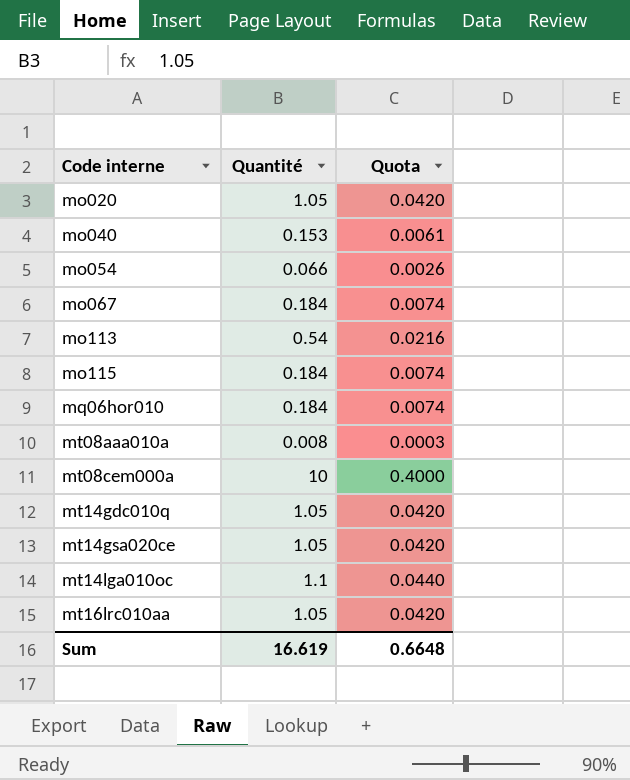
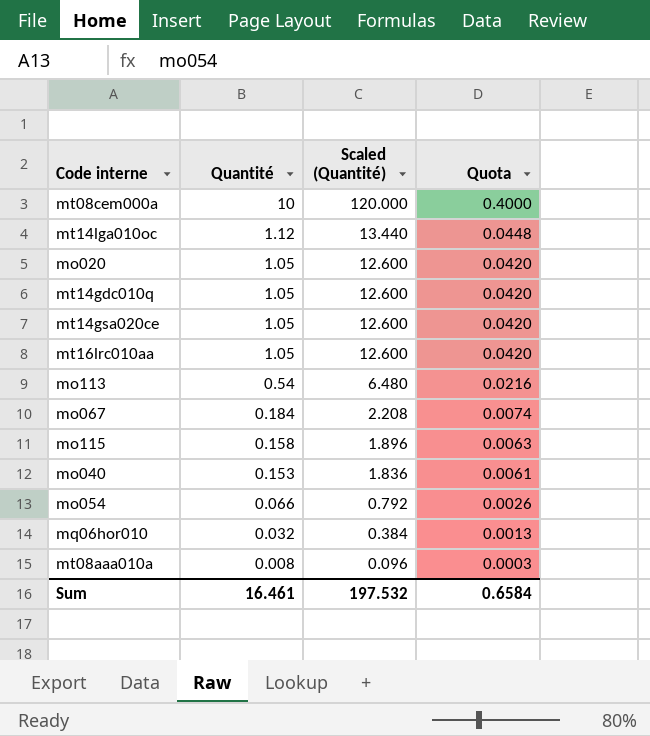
row order: Code interne ascending -> Quantité descending
column Scaled (Quantité) | formula: none -> [Quantité] * 12
mt14lga010oc | Quantité: 1.1 -> 1.12
mt14lga010oc | Quota: 0.0440 -> 0.0448
mo115 | Quantité: 0.184 -> 0.158
mo115 | Quota: 0.0074 -> 0.0063
mq06hor010 | Quantité: 0.184 -> 0.032
mq06hor010 | Quota: 0.0074 -> 0.0013
Sum | Quantité: 16.619 -> 16.461
Sum | Quota: 0.6648 -> 0.6584

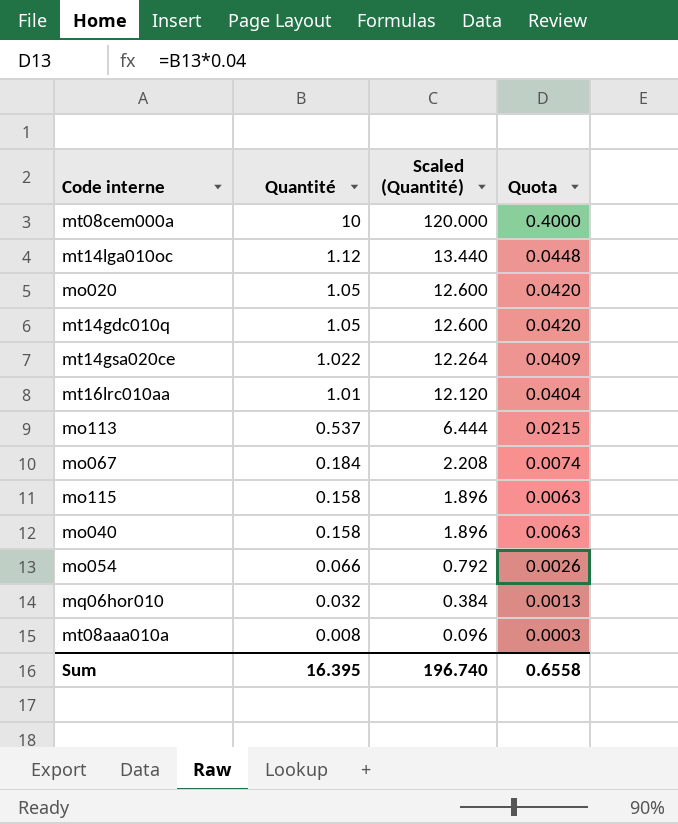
mt14gsa020ce | Quantité: 1.05 -> 1.022
mt14gsa020ce | Scaled (Quantité): 12.600 -> 12.264
mt14gsa020ce | Quota: 0.0420 -> 0.0409
mt16lrc010aa | Quantité: 1.05 -> 1.01
mt16lrc010aa | Scaled (Quantité): 12.600 -> 12.120
mt16lrc010aa | Quota: 0.0420 -> 0.0404
mo113 | Quantité: 0.54 -> 0.537
mo113 | Scaled (Quantité): 6.480 -> 6.444
mo113 | Quota: 0.0216 -> 0.0215
mo040 | Quantité: 0.153 -> 0.158
mo040 | Scaled (Quantité): 1.836 -> 1.896
mo040 | Quota: 0.0061 -> 0.0063
Sum | Quantité: 16.461 -> 16.395
Sum | Scaled (Quantité): 197.532 -> 196.740
Sum | Quota: 0.6584 -> 0.6558

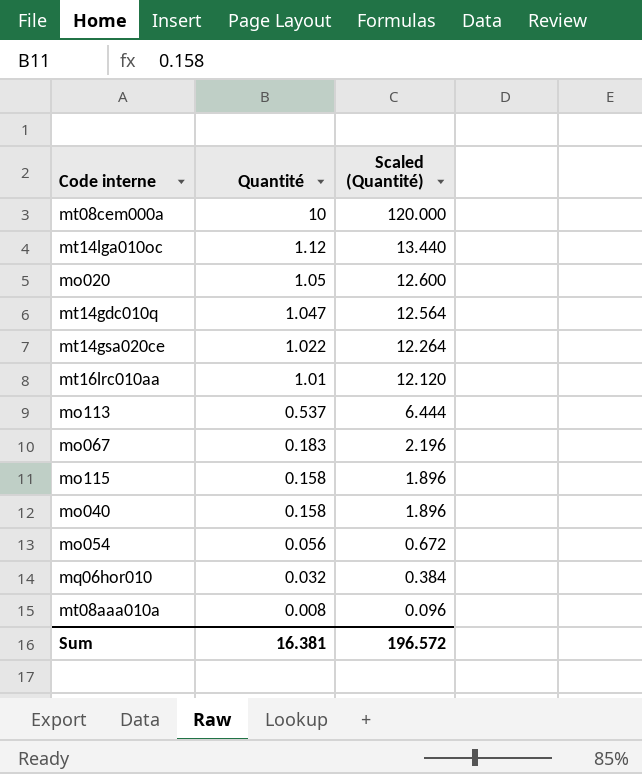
column Quota | formula: [Quantité] * 0.04 -> none
mt14gdc010q | Quantité: 1.05 -> 1.047
mt14gdc010q | Scaled (Quantité): 12.600 -> 12.564
mo067 | Quantité: 0.184 -> 0.183
mo067 | Scaled (Quantité): 2.208 -> 2.196
mo054 | Quantité: 0.066 -> 0.056
mo054 | Scaled (Quantité): 0.792 -> 0.672
Sum | Quantité: 16.395 -> 16.381
Sum | Scaled (Quantité): 196.740 -> 196.572

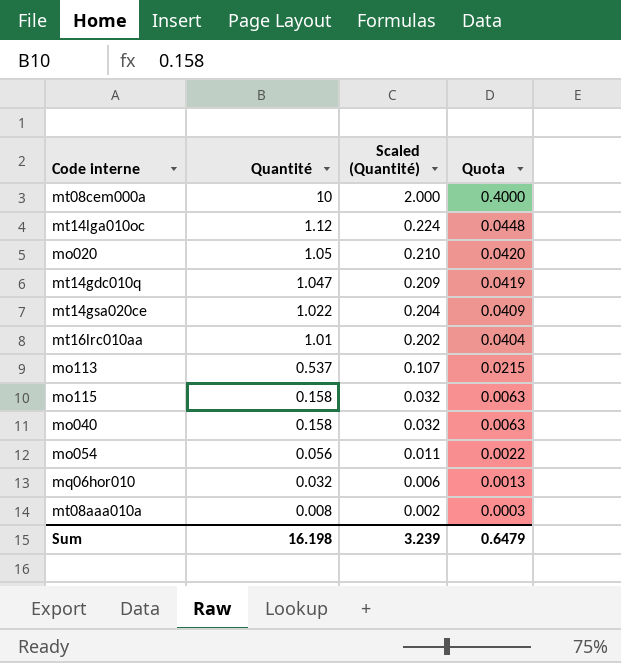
column Scaled (Quantité) | formula: [Quantité] * 12 -> [Quantité] * 0.2
column Quota | formula: none -> [Quantité] * 0.04
row mo067: 0.183 | 2.196 -> none
Sum | Quantité: 16.381 -> 16.198
Sum | Scaled (Quantité): 196.572 -> 3.239

